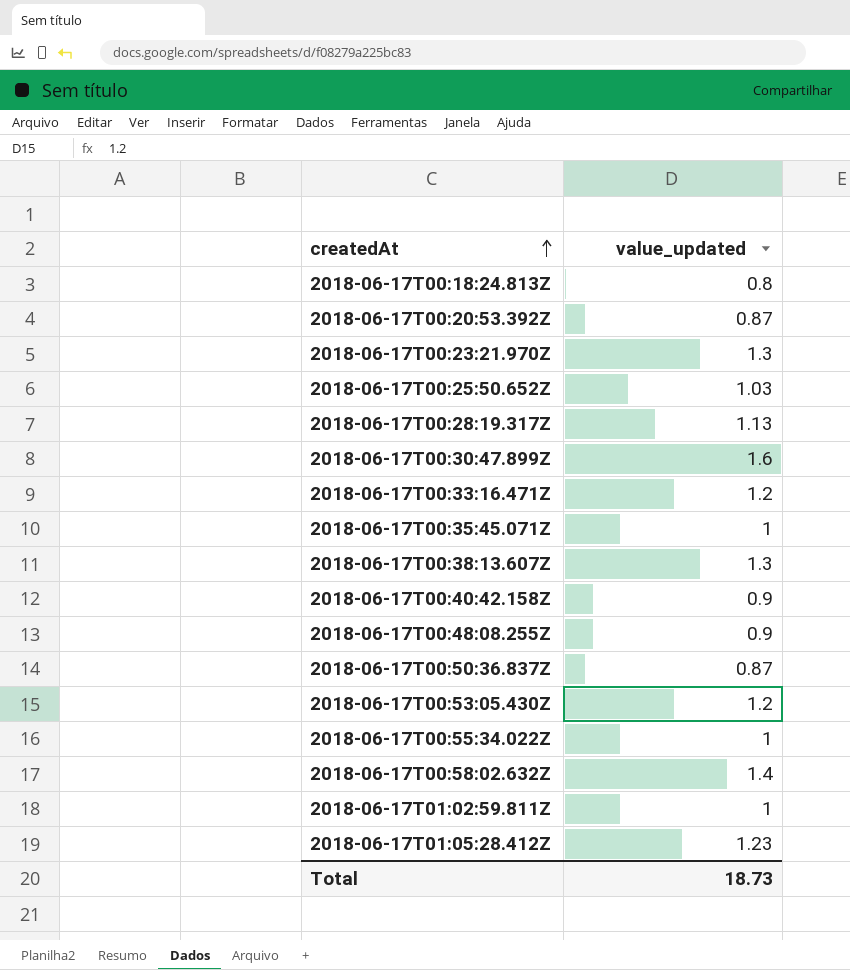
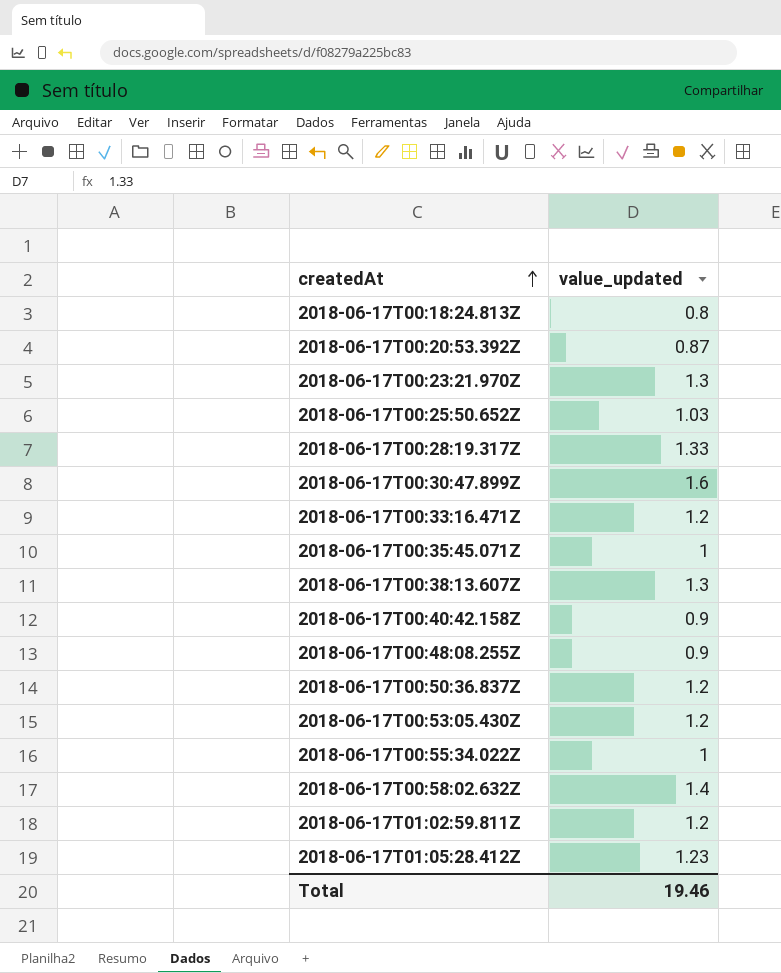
2018-06-17T00:28:19.317Z | value_updated: 1.13 -> 1.33
2018-06-17T00:50:36.837Z | value_updated: 0.87 -> 1.2
2018-06-17T01:02:59.811Z | value_updated: 1 -> 1.2
Total | value_updated: 18.73 -> 19.46

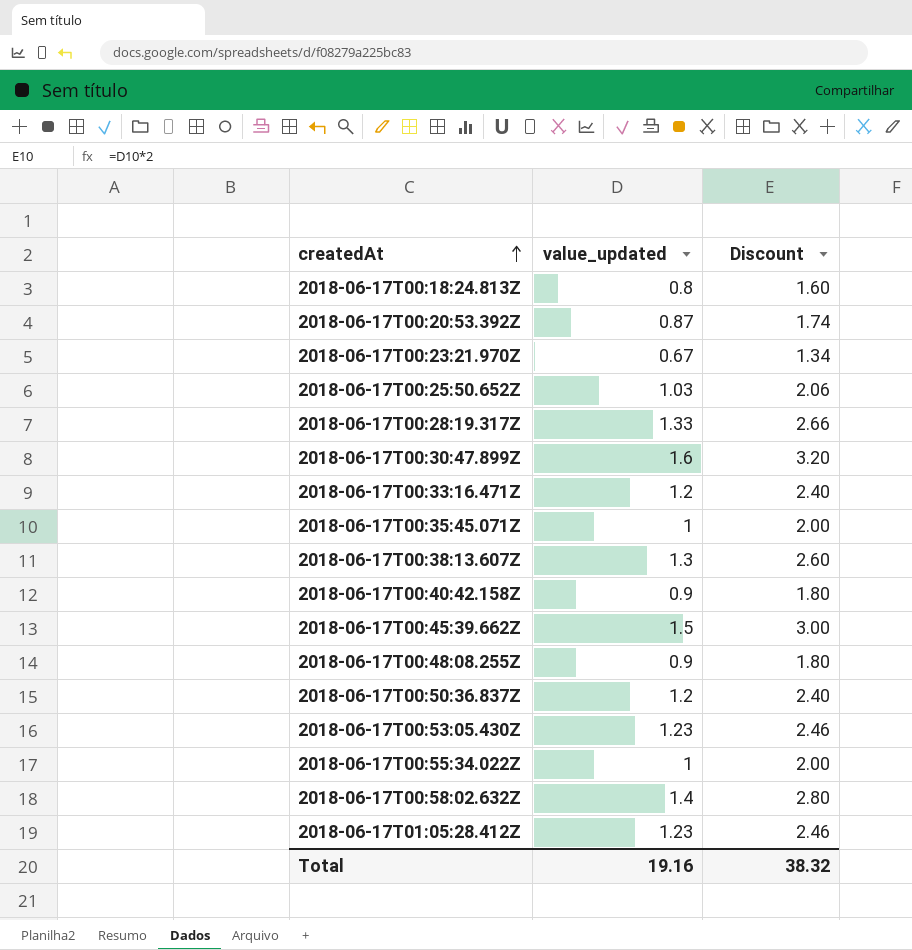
column Discount | formula: none -> [value_updated] * 2
row 2018-06-17T01:02:59.811Z: 1.2 -> none
2018-06-17T00:23:21.970Z | value_updated: 1.3 -> 0.67
row 2018-06-17T00:45:39.662Z: none -> 1.5 | 3.00
2018-06-17T00:53:05.430Z | value_updated: 1.2 -> 1.23
Total | value_updated: 19.46 -> 19.16

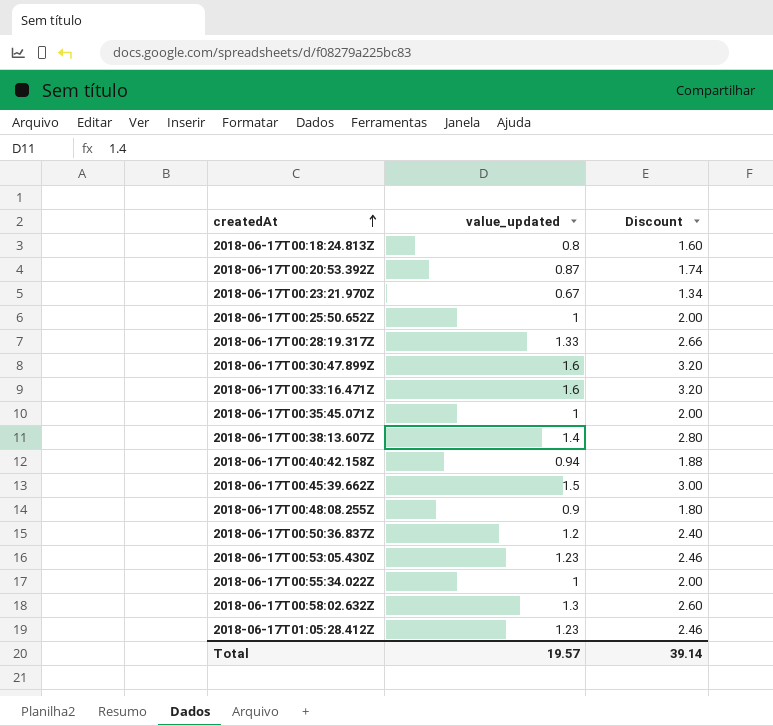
2018-06-17T00:25:50.652Z | value_updated: 1.03 -> 1
2018-06-17T00:25:50.652Z | Discount: 2.06 -> 2.00
2018-06-17T00:33:16.471Z | value_updated: 1.2 -> 1.6
2018-06-17T00:33:16.471Z | Discount: 2.40 -> 3.20
2018-06-17T00:38:13.607Z | value_updated: 1.3 -> 1.4
2018-06-17T00:38:13.607Z | Discount: 2.60 -> 2.80
2018-06-17T00:40:42.158Z | value_updated: 0.9 -> 0.94
2018-06-17T00:40:42.158Z | Discount: 1.80 -> 1.88
2018-06-17T00:58:02.632Z | value_updated: 1.4 -> 1.3
2018-06-17T00:58:02.632Z | Discount: 2.80 -> 2.60
Total | value_updated: 19.16 -> 19.57
Total | Discount: 38.32 -> 39.14

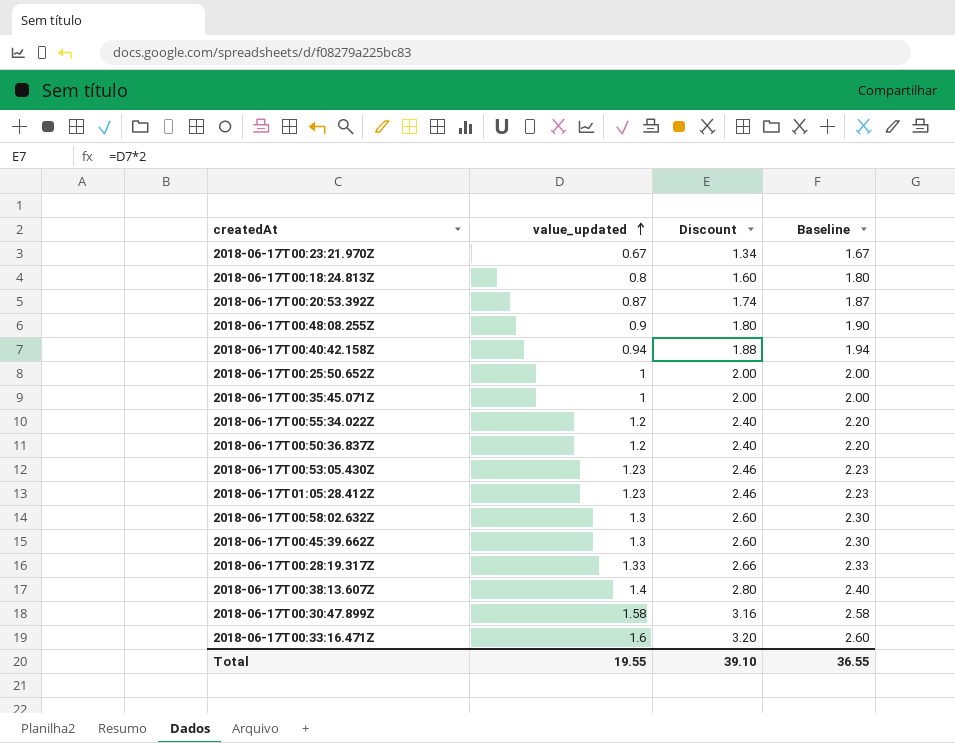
row order: createdAt ascending -> value_updated ascending
column Baseline | formula: none -> [value_updated] + 1
2018-06-17T00:55:34.022Z | value_updated: 1 -> 1.2
2018-06-17T00:55:34.022Z | Discount: 2.00 -> 2.40
2018-06-17T00:45:39.662Z | value_updated: 1.5 -> 1.3
2018-06-17T00:45:39.662Z | Discount: 3.00 -> 2.60
2018-06-17T00:30:47.899Z | value_updated: 1.6 -> 1.58
2018-06-17T00:30:47.899Z | Discount: 3.20 -> 3.16
Total | value_updated: 19.57 -> 19.55
Total | Discount: 39.14 -> 39.10

